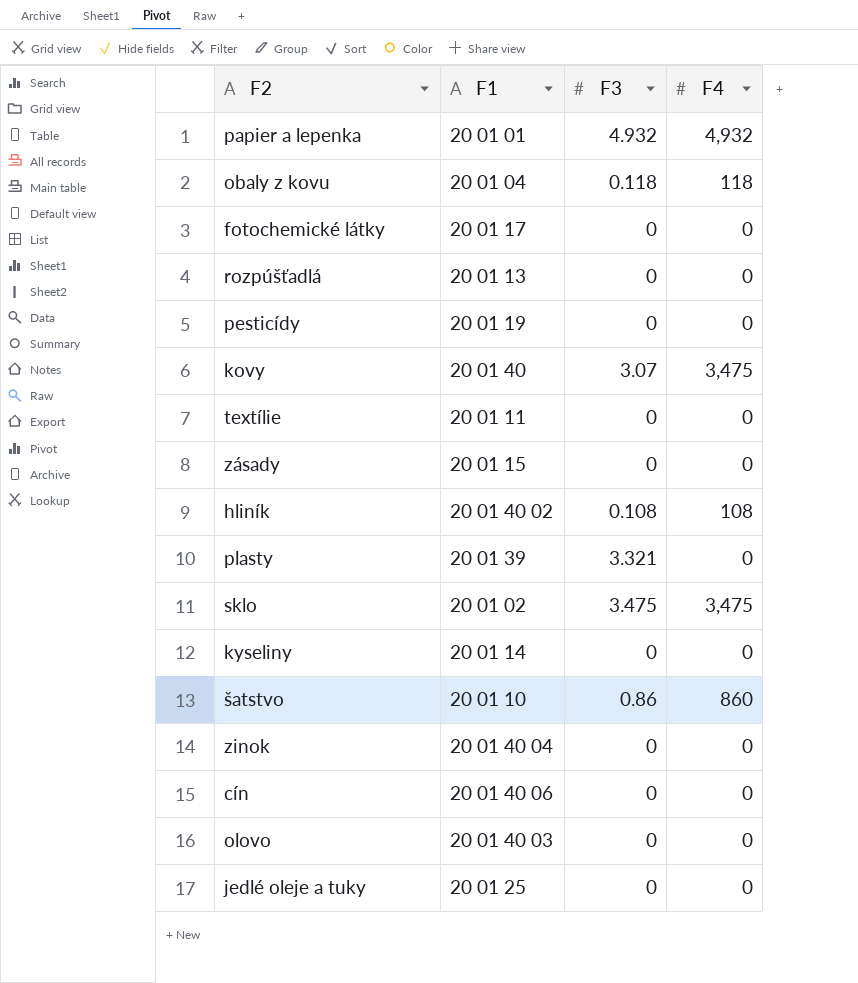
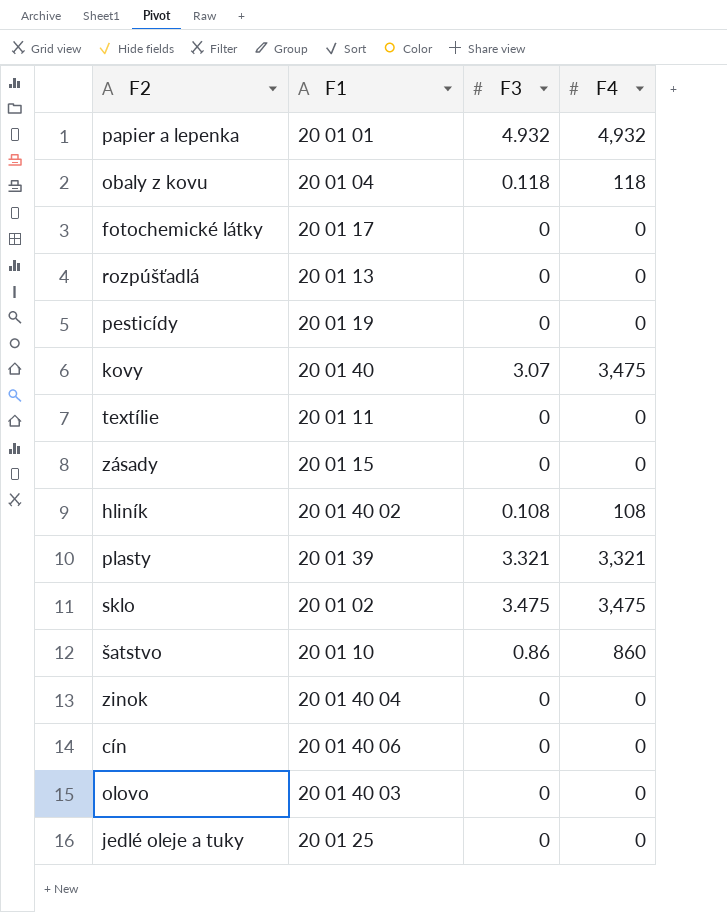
row kyseliny: 20 01 14 | 0 | 0 -> none
plasty | F4: 0 -> 3,321

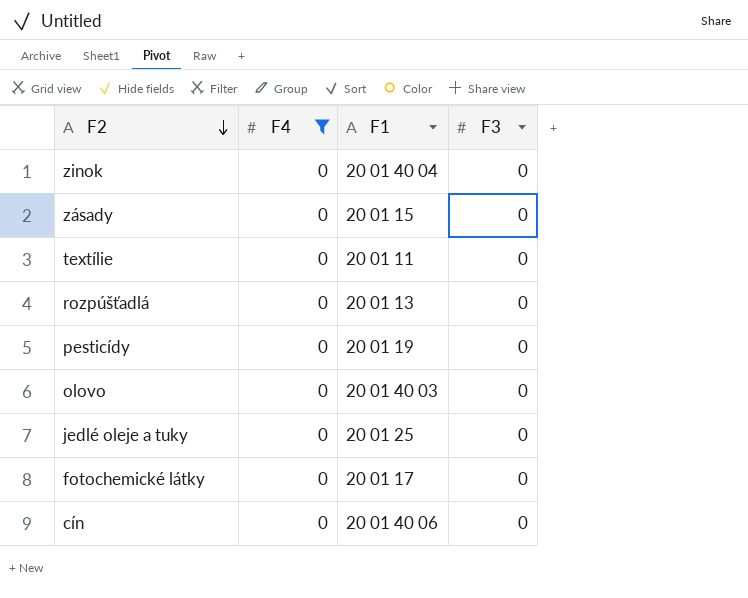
filter: none -> F4 = 0
row order: none -> F2 descending
column F4 | position: 4 -> 2

